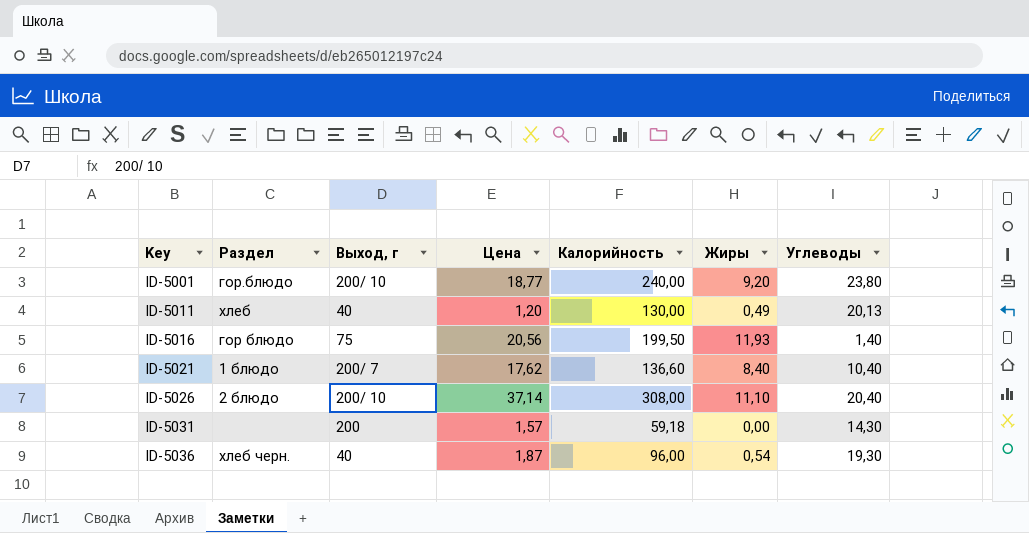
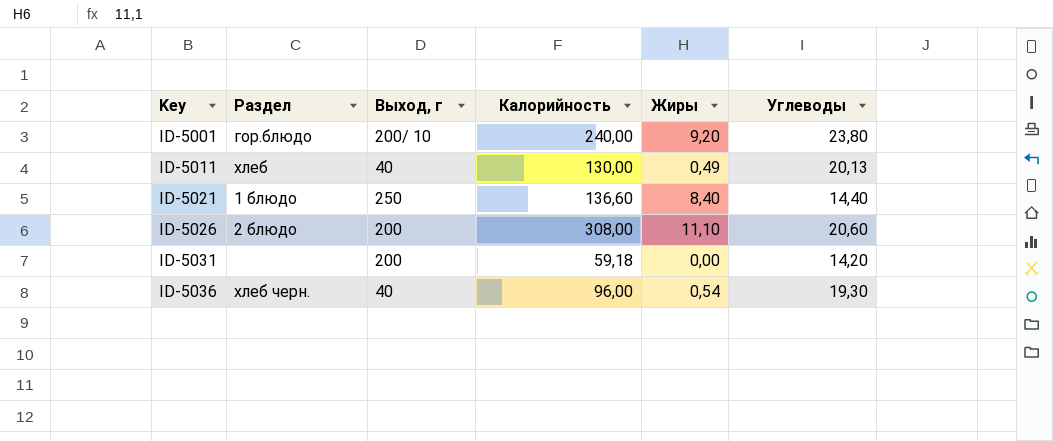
column Цена | position: 4 -> none
row ID-5016: гор блюдо | 75 | 20,56 | 199,50 | 11,93 | 1,40 -> none
ID-5021 | Выход, г: 200/ 7 -> 250
ID-5021 | Углеводы: 10,40 -> 14,40
ID-5026 | Выход, г: 200/ 10 -> 200
ID-5026 | Углеводы: 20,40 -> 20,60
ID-5031 | Углеводы: 14,30 -> 14,20

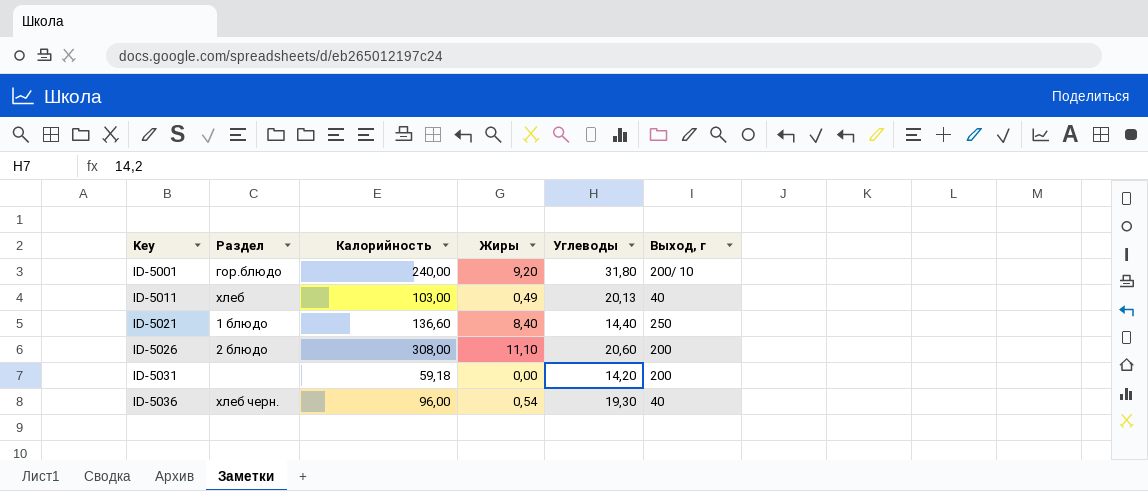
column Выход, г | position: 3 -> 6
ID-5001 | Углеводы: 23,80 -> 31,80
ID-5011 | Калорийность: 130,00 -> 103,00

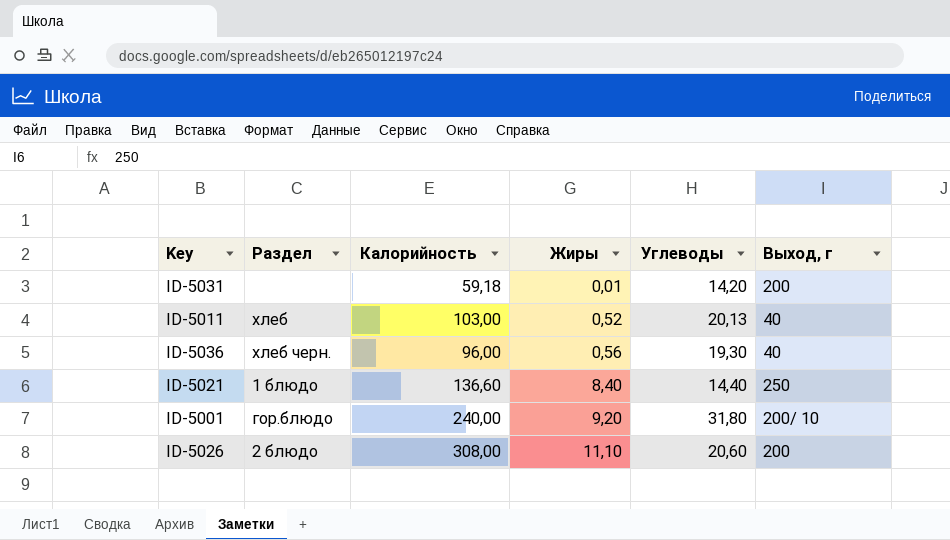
row order: Key ascending -> Жиры ascending
ID-5031 | Жиры: 0,00 -> 0,01
ID-5011 | Жиры: 0,49 -> 0,52
ID-5036 | Жиры: 0,54 -> 0,56

